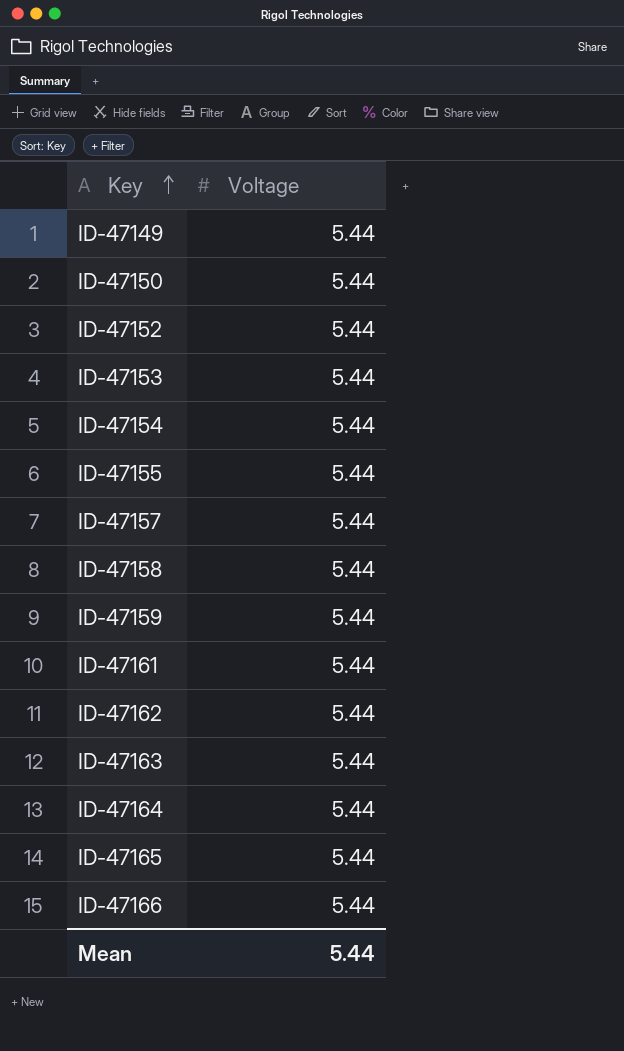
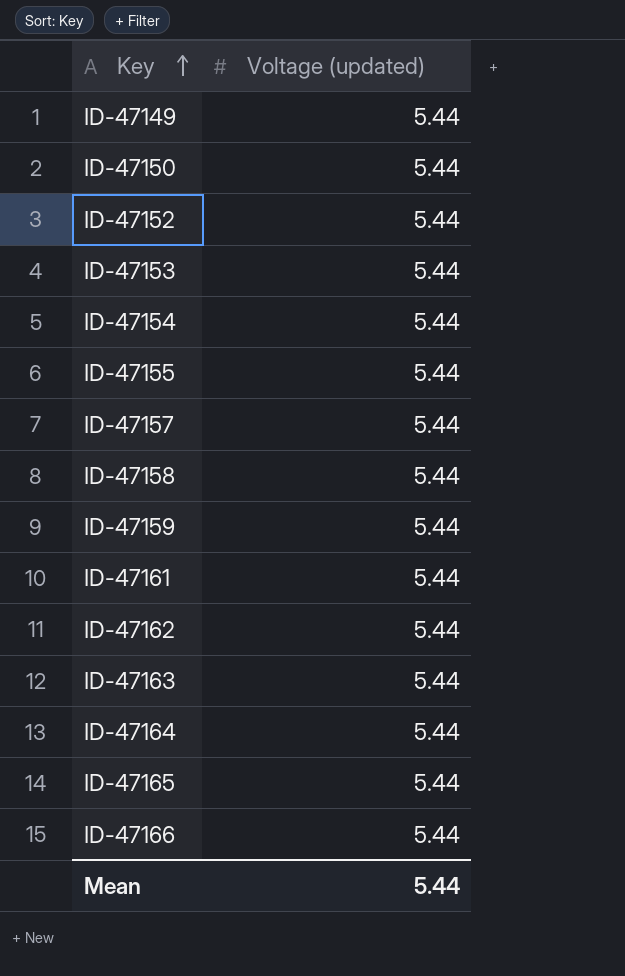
column name: Voltage -> Voltage (updated)

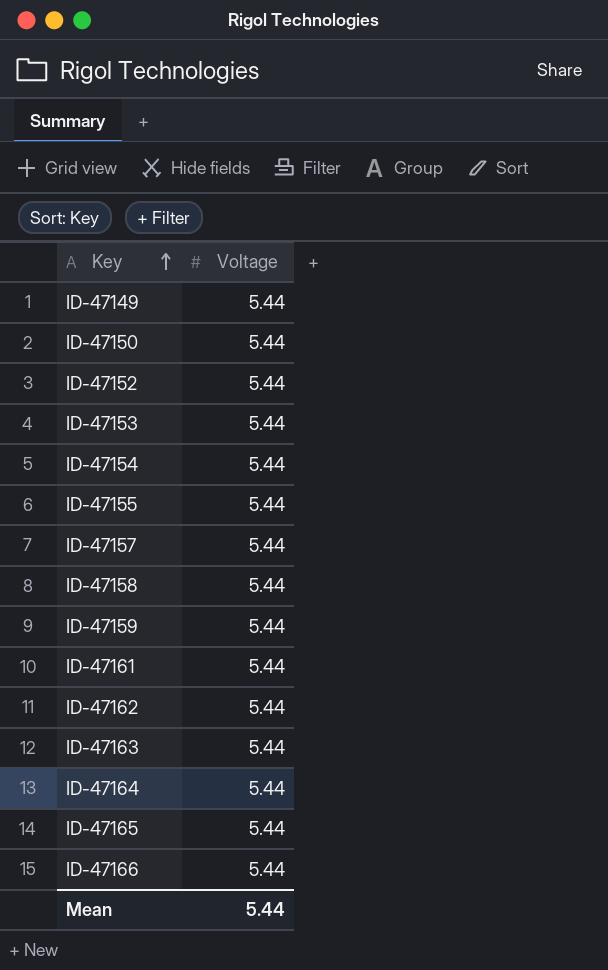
column name: Voltage (updated) -> Voltage

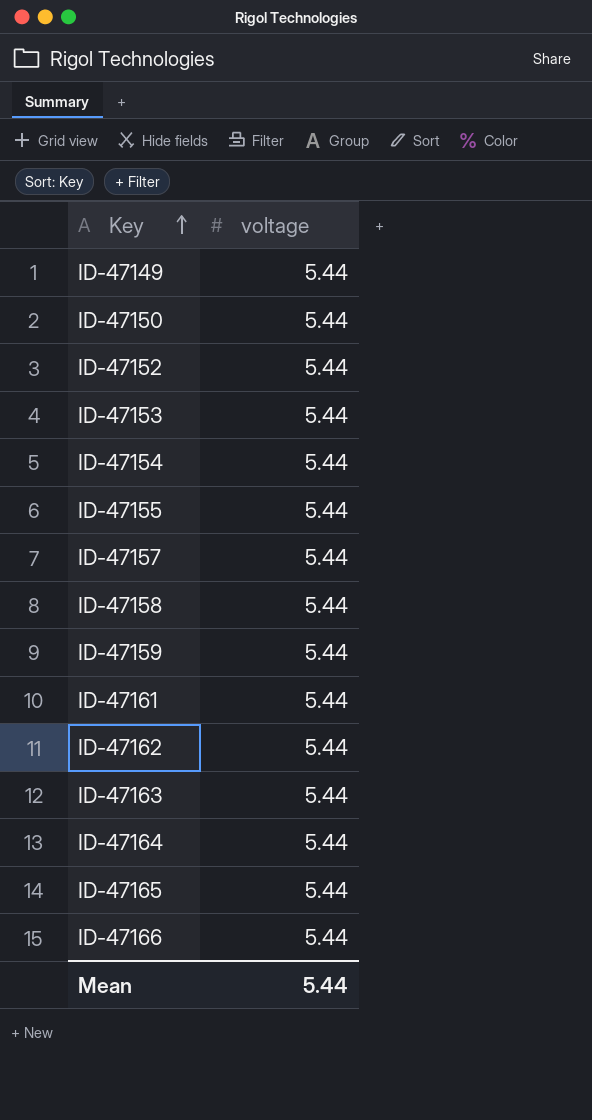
column name: Voltage -> voltage

